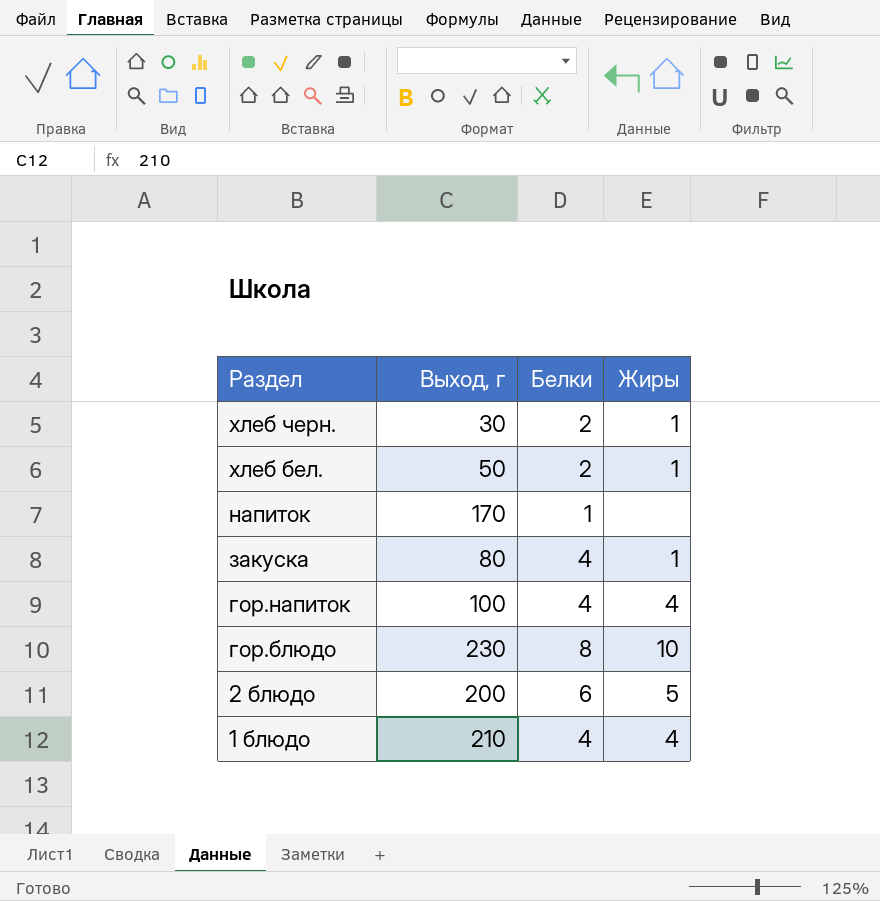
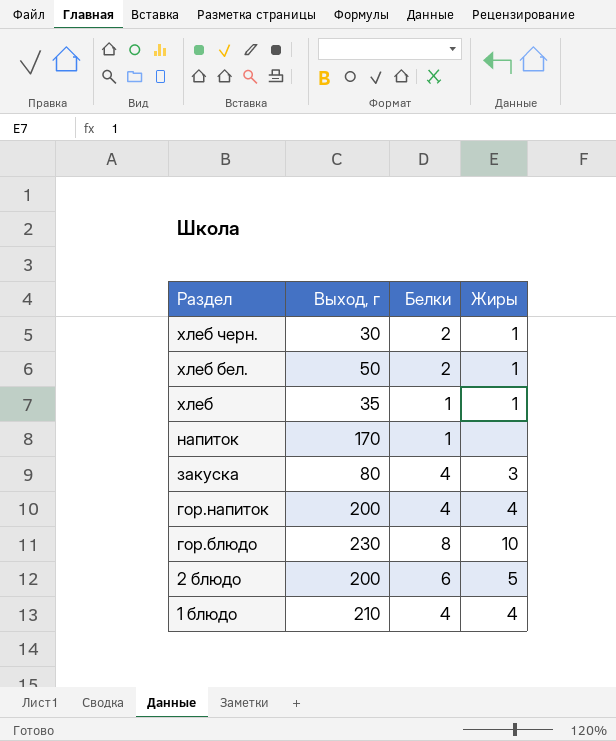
row хлеб: none -> 35 | 1 | 1
закуска | Жиры: 1 -> 3
гор.напиток | Выход, г: 100 -> 200

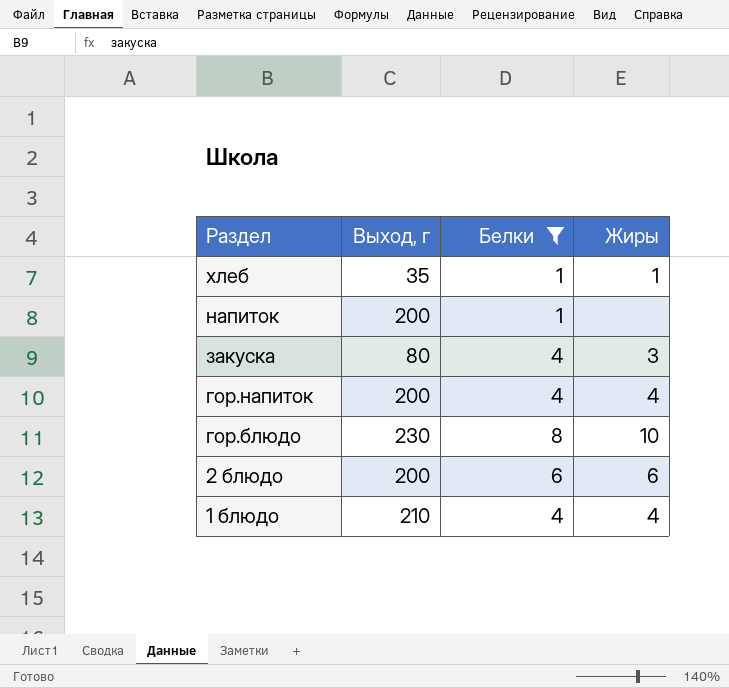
filter: none -> Белки != 2
напиток | Выход, г: 170 -> 200
2 блюдо | Жиры: 5 -> 6

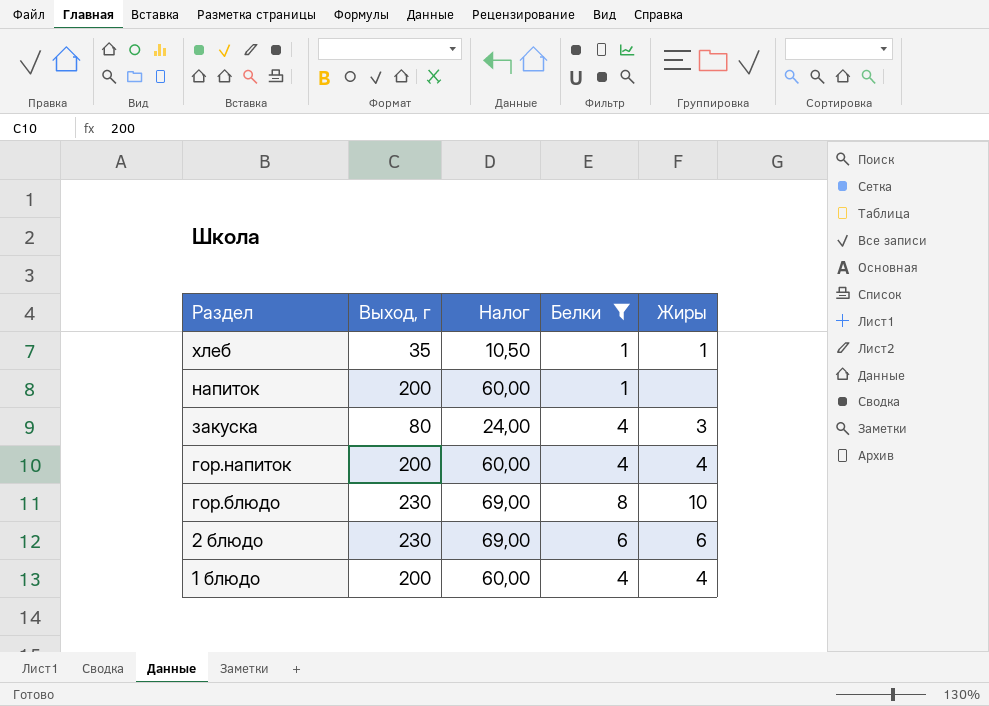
column Налог | formula: none -> [Выход, г] * 0,3
2 блюдо | Выход, г: 200 -> 230
1 блюдо | Выход, г: 210 -> 200

